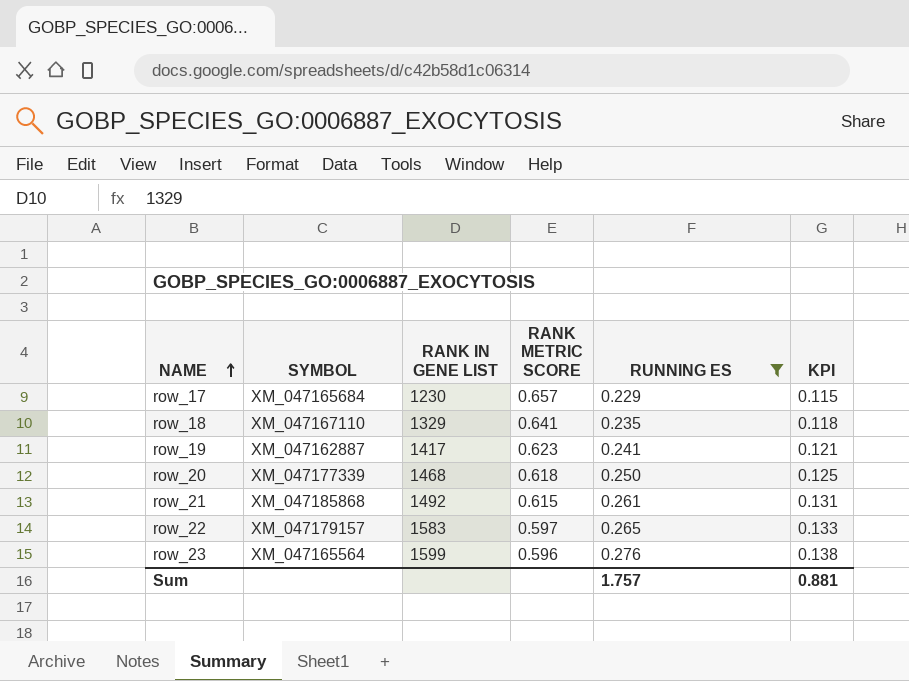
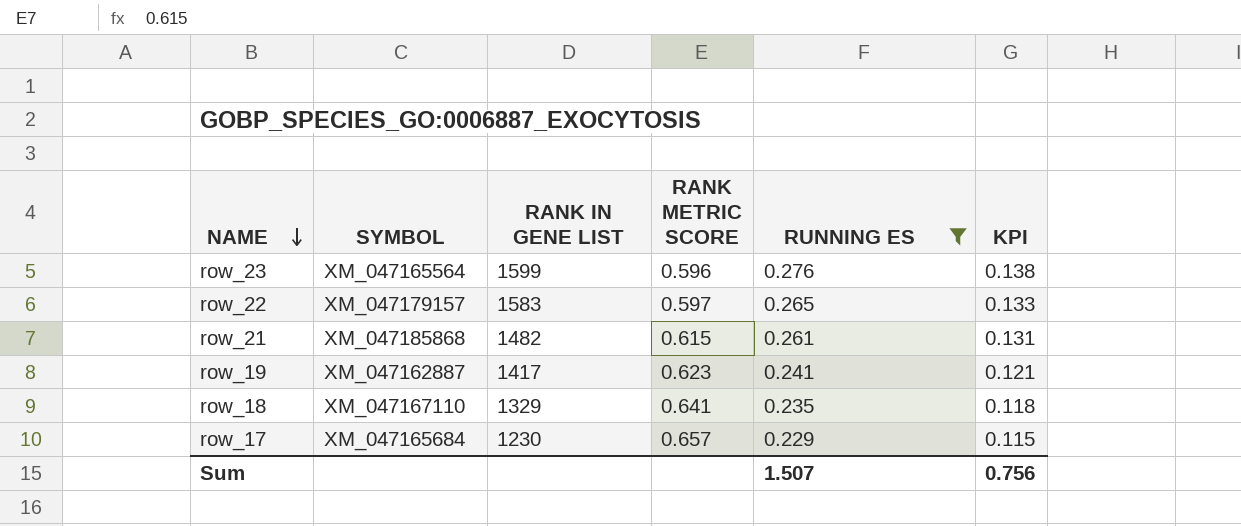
row order: NAME ascending -> NAME descending
row row_20: XM_047177339 | 1468 | 0.618 | 0.250 | 0.125 -> none
row_21 | RANK IN GENE LIST: 1492 -> 1482
Sum | RUNNING ES: 1.757 -> 1.507
Sum | KPI: 0.881 -> 0.756

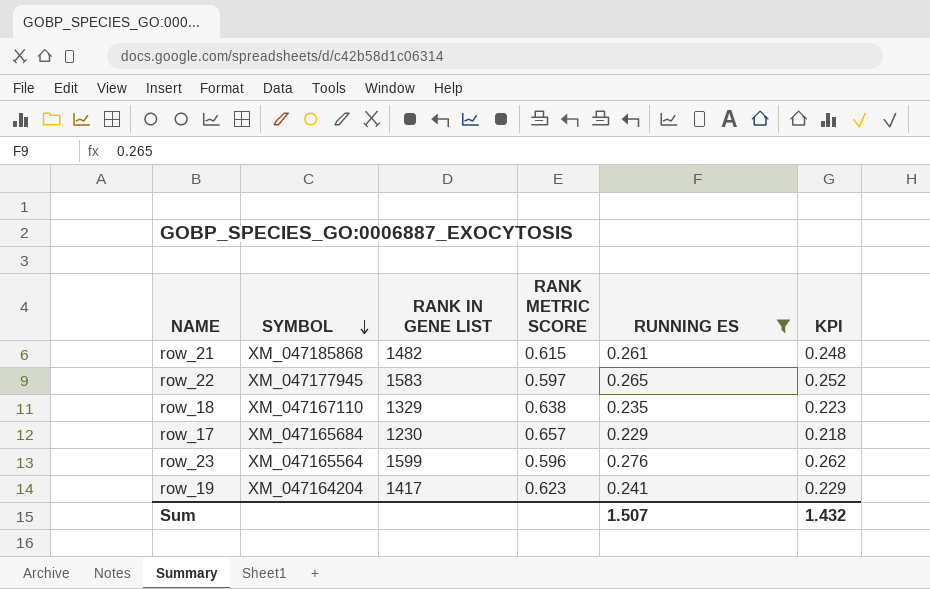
row order: NAME descending -> SYMBOL descending
column KPI | formula: [RUNNING ES] * 0.5 -> [RUNNING ES] * 0.95
row_22 | SYMBOL: XM_047179157 -> XM_047177945
row_18 | RANK METRIC SCORE: 0.641 -> 0.638
row_19 | SYMBOL: XM_047162887 -> XM_047164204
Sum | KPI: 0.756 -> 1.432

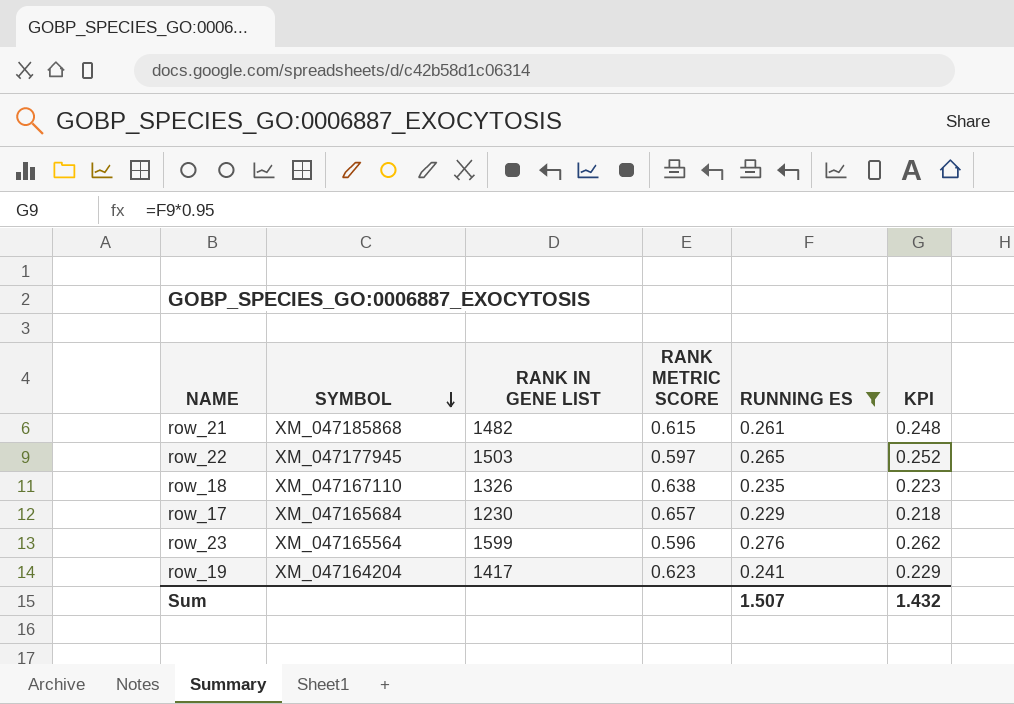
row_22 | RANK IN GENE LIST: 1583 -> 1503
row_18 | RANK IN GENE LIST: 1329 -> 1326

